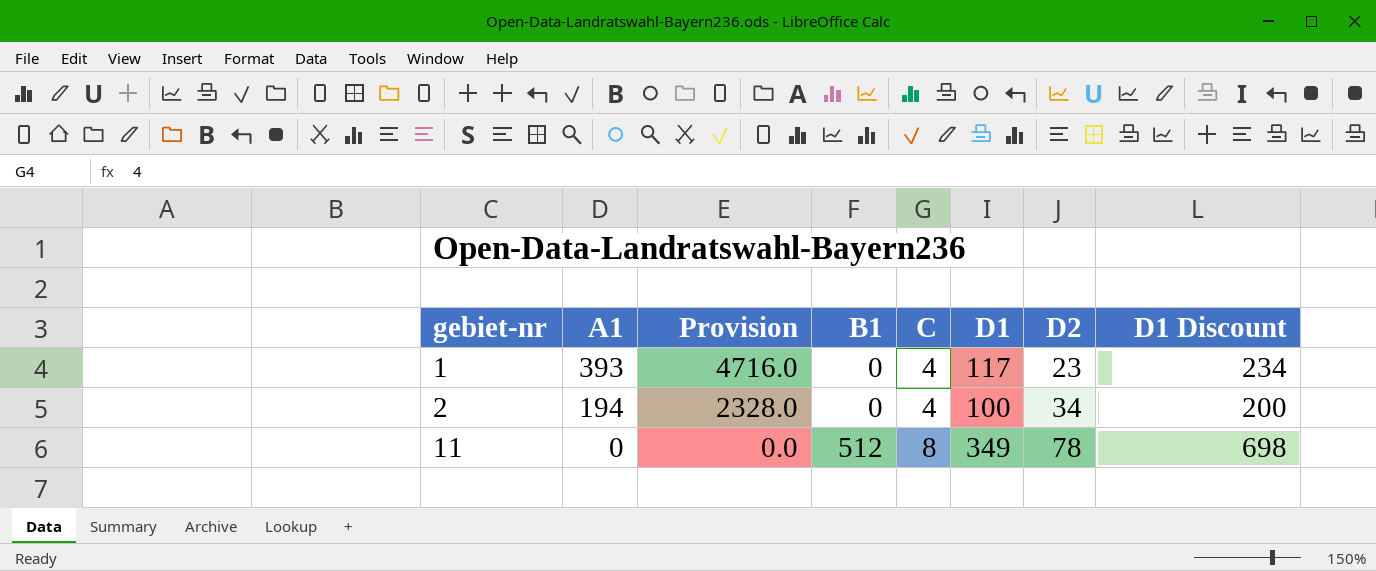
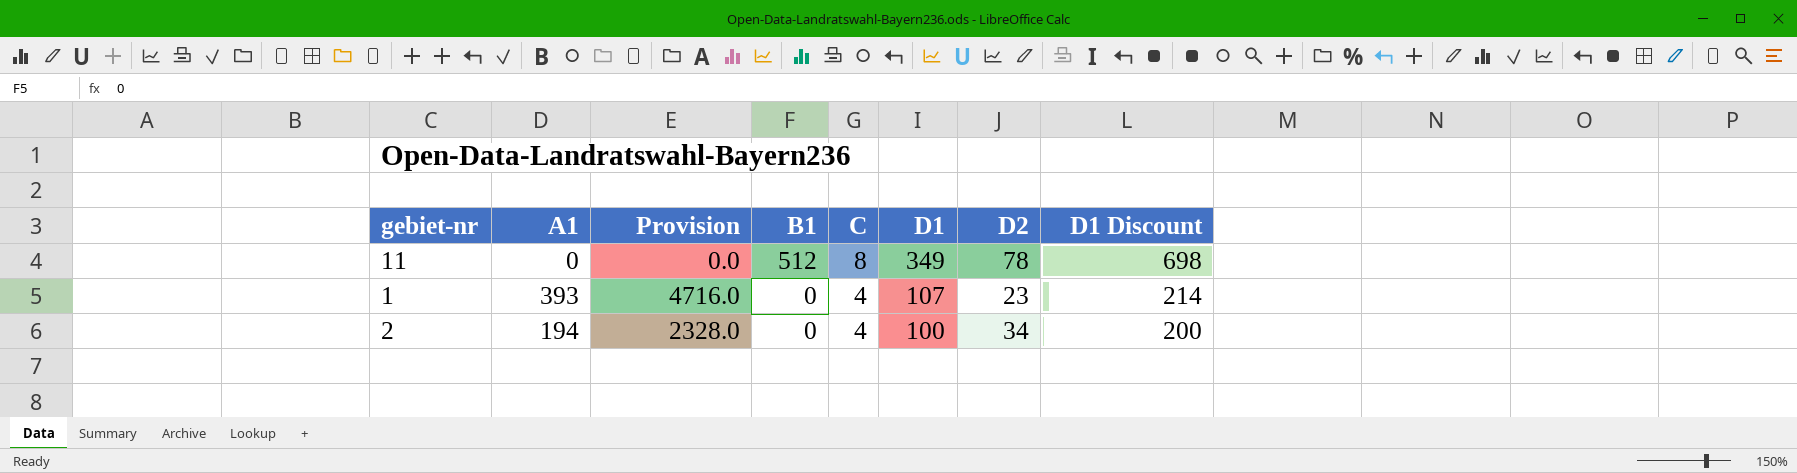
row order: gebiet-nr ascending -> B1 descending
1 | D1: 117 -> 107
1 | D1 Discount: 234 -> 214

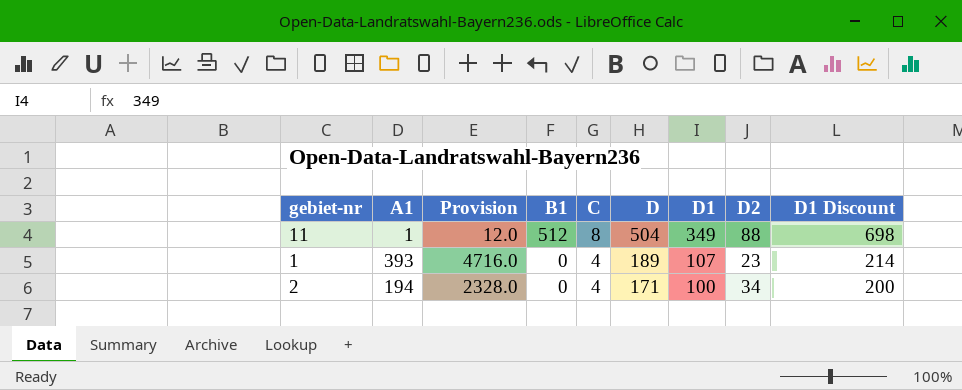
column D | position: none -> 6
11 | A1: 0 -> 1
11 | Provision: 0.0 -> 12.0
11 | D2: 78 -> 88

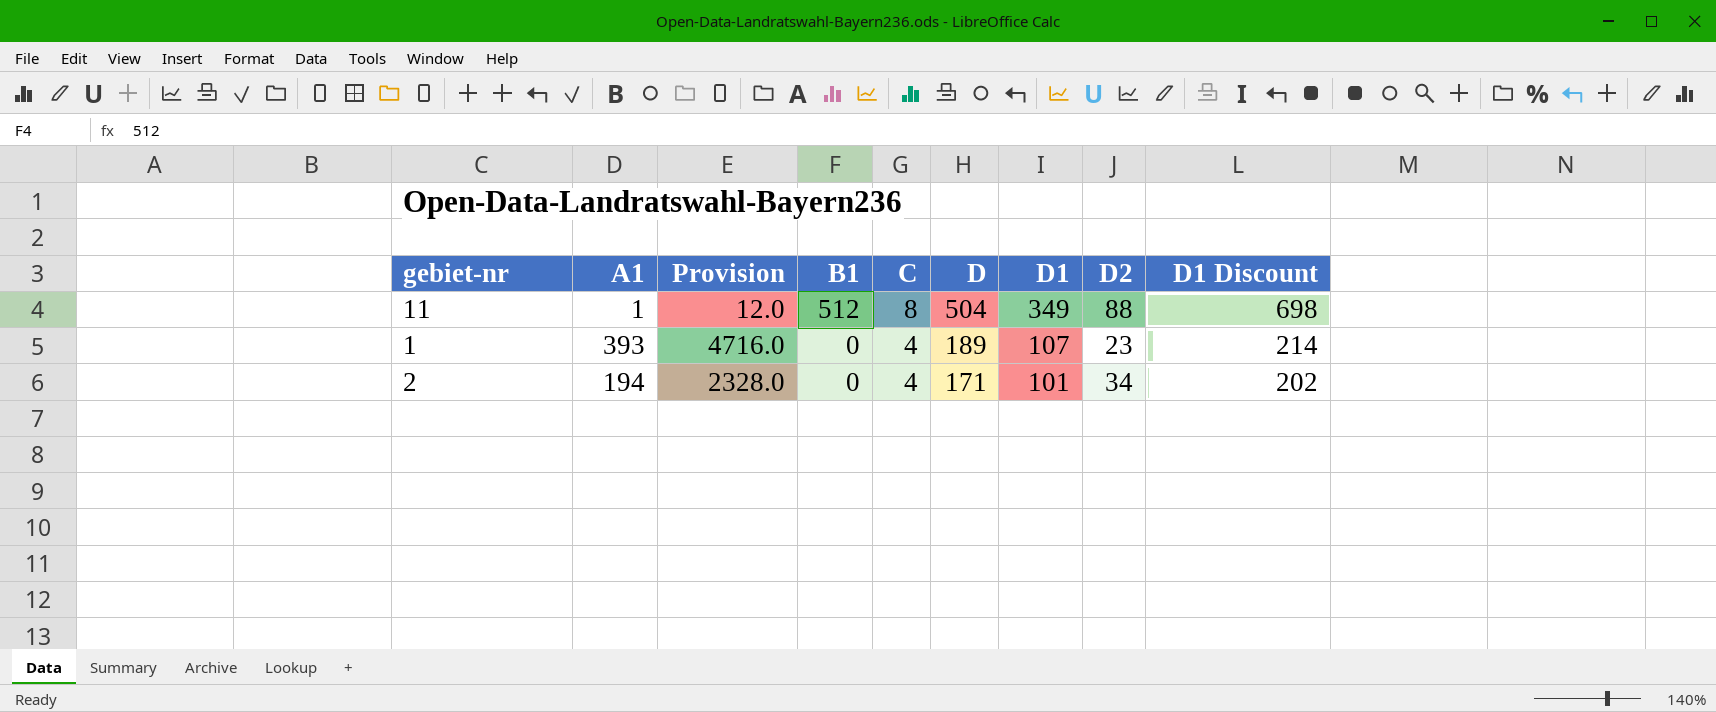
2 | D1: 100 -> 101
2 | D1 Discount: 200 -> 202

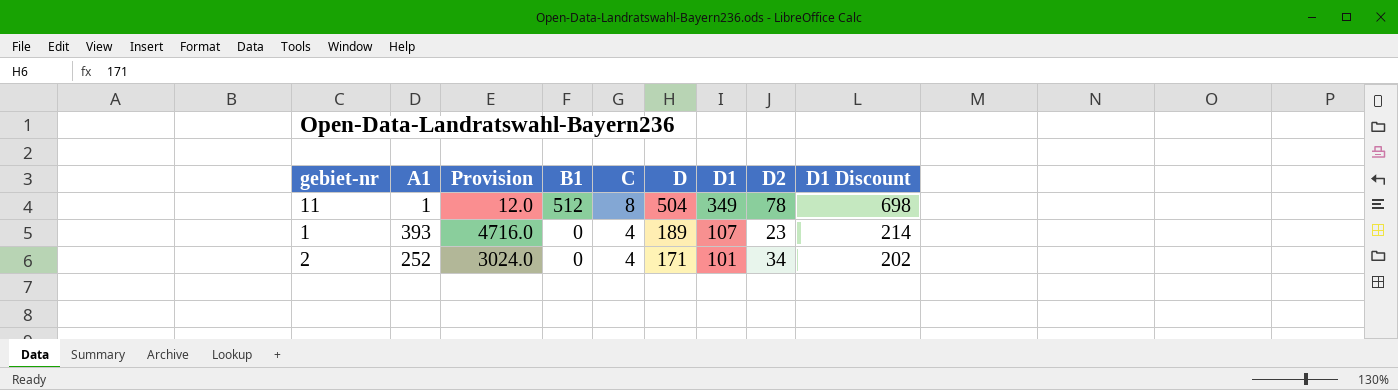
11 | D2: 88 -> 78
2 | A1: 194 -> 252
2 | Provision: 2328.0 -> 3024.0

